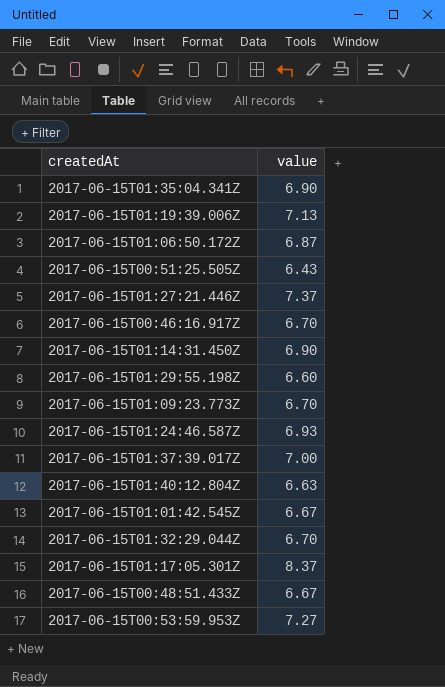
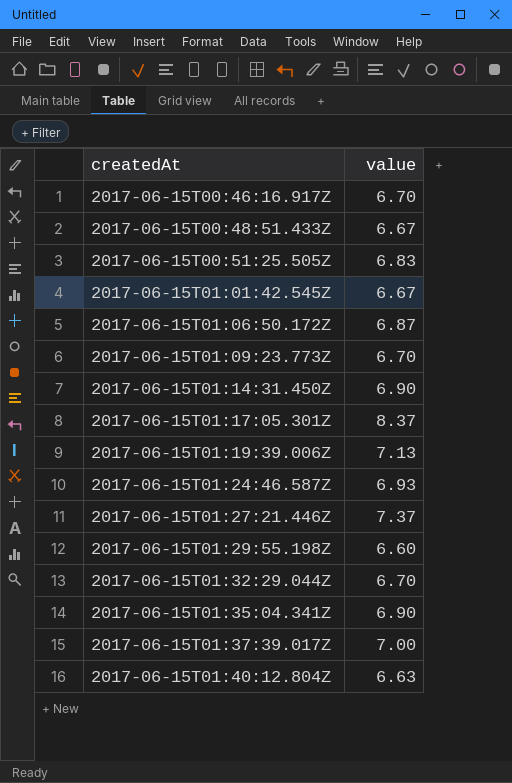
row order: none -> createdAt ascending
row 2017-06-15T00:53:59.953Z: 7.27 -> none
2017-06-15T00:51:25.505Z | value: 6.43 -> 6.83

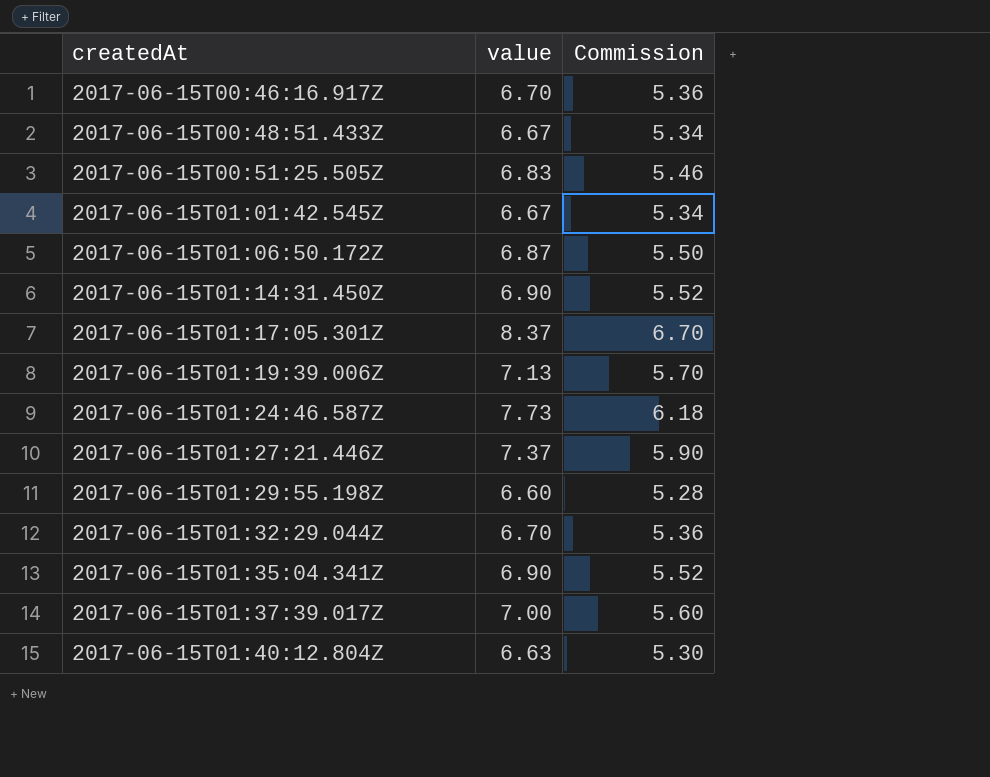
column Commission | formula: none -> [value] * 0.8
row 2017-06-15T01:09:23.773Z: 6.70 -> none
2017-06-15T01:24:46.587Z | value: 6.93 -> 7.73

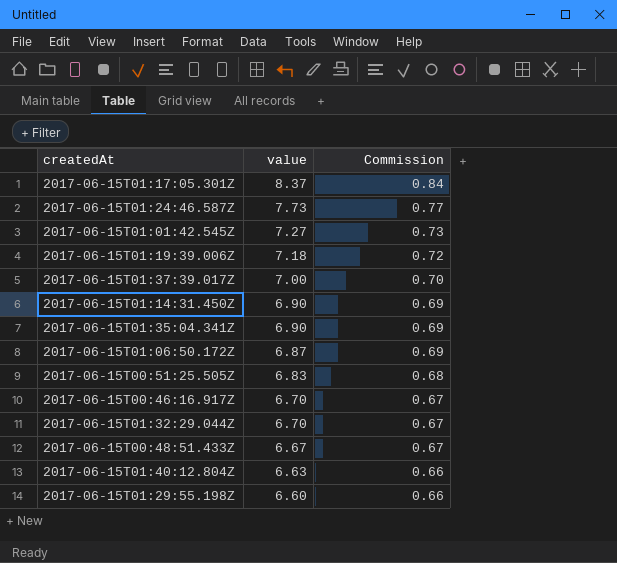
row order: createdAt ascending -> value descending
column Commission | formula: [value] * 0.8 -> [value] * 0.1
row 2017-06-15T01:27:21.446Z: 7.37 | 5.90 -> none
2017-06-15T01:01:42.545Z | value: 6.67 -> 7.27
2017-06-15T01:19:39.006Z | value: 7.13 -> 7.18

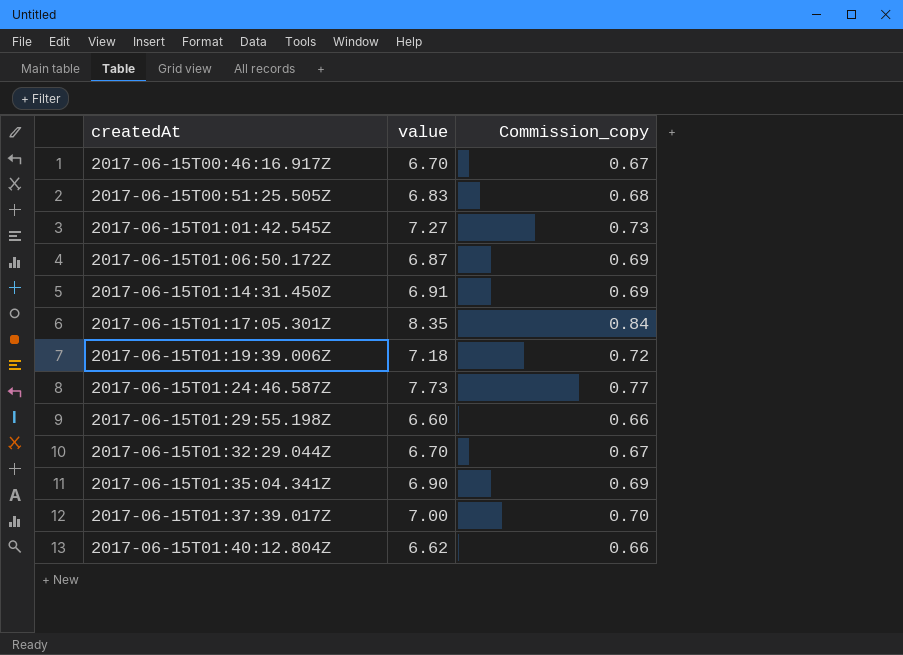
row order: value descending -> createdAt ascending
column name: Commission -> Commission_copy
row 2017-06-15T00:48:51.433Z: 6.67 | 0.67 -> none
2017-06-15T01:14:31.450Z | value: 6.90 -> 6.91
2017-06-15T01:17:05.301Z | value: 8.37 -> 8.35
2017-06-15T01:40:12.804Z | value: 6.63 -> 6.62

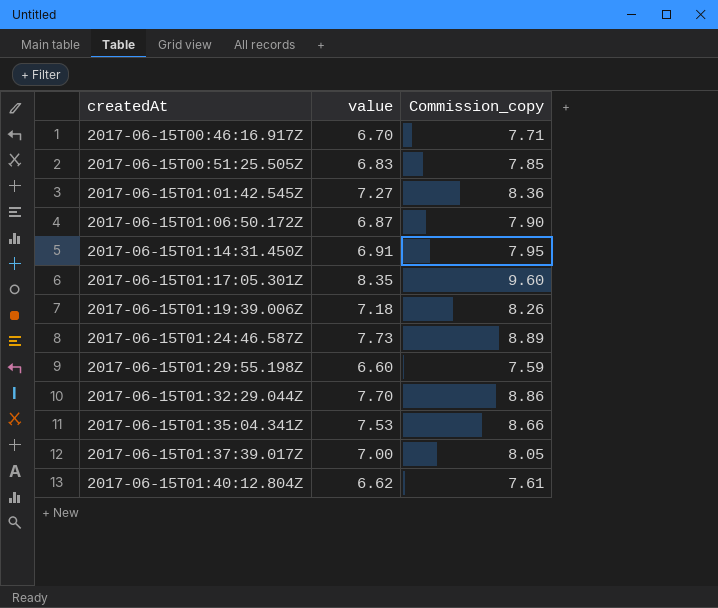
column Commission_copy | formula: [value] * 0.1 -> [value] * 1.15
2017-06-15T01:32:29.044Z | value: 6.70 -> 7.70
2017-06-15T01:35:04.341Z | value: 6.90 -> 7.53

